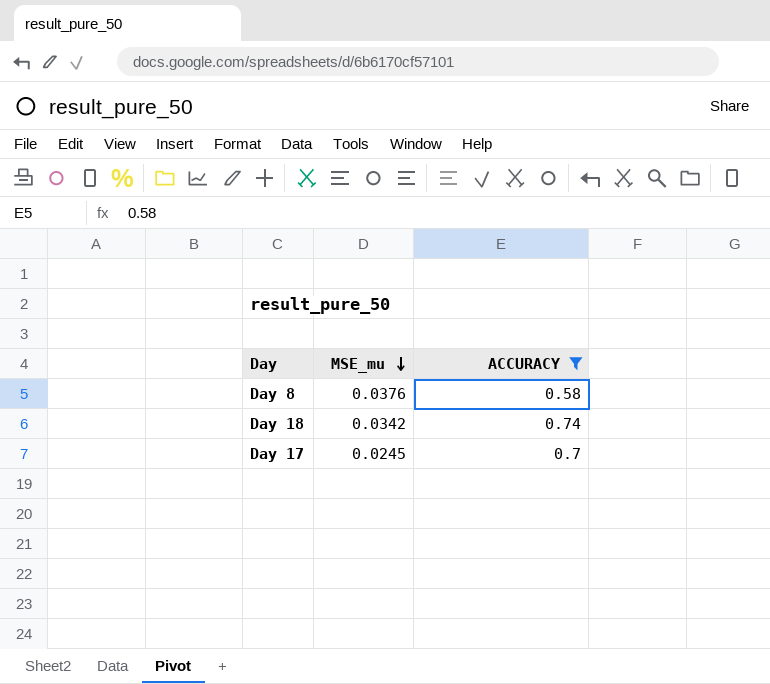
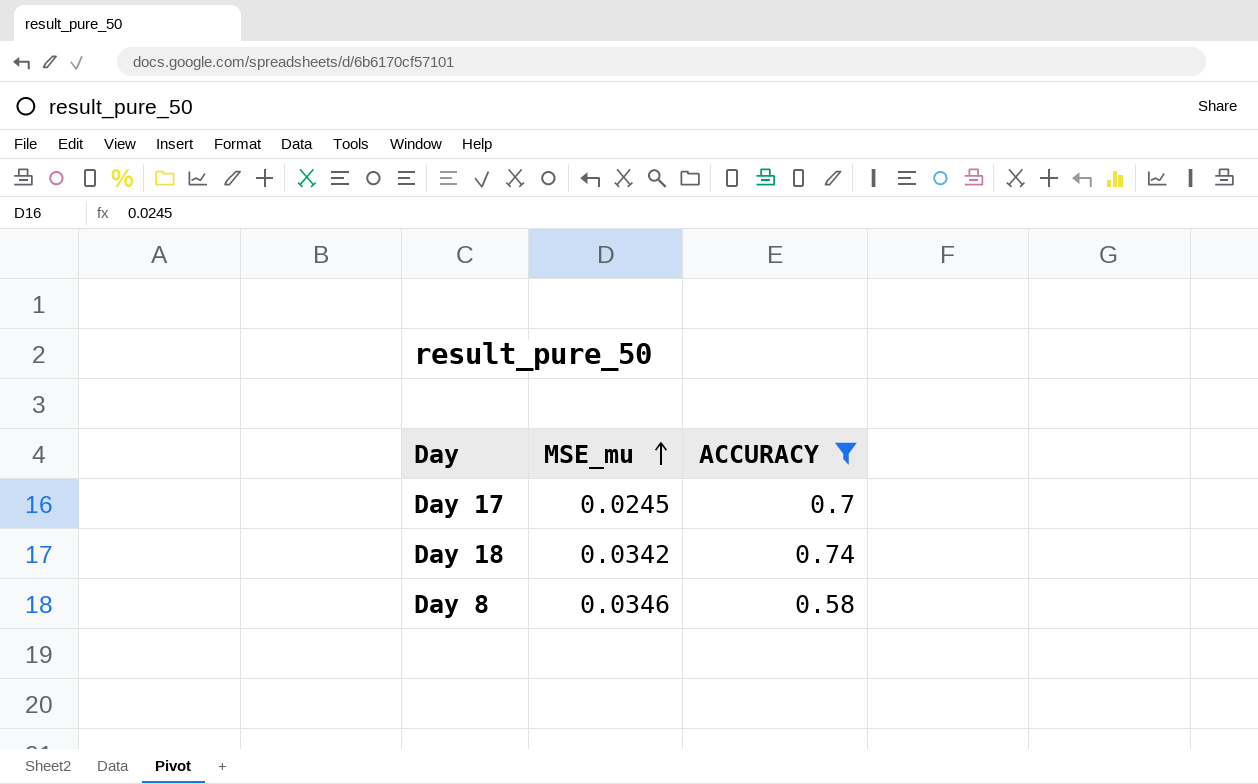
row order: MSE_mu descending -> MSE_mu ascending
Day 8 | MSE_mu: 0.0376 -> 0.0346

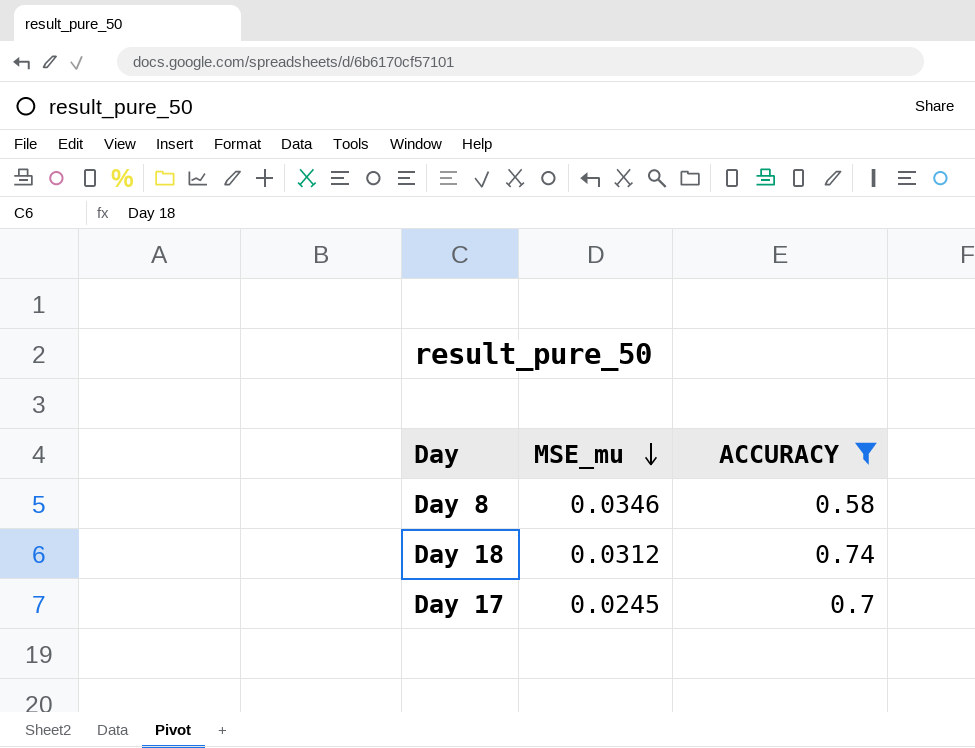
row order: MSE_mu ascending -> MSE_mu descending
Day 18 | MSE_mu: 0.0342 -> 0.0312

